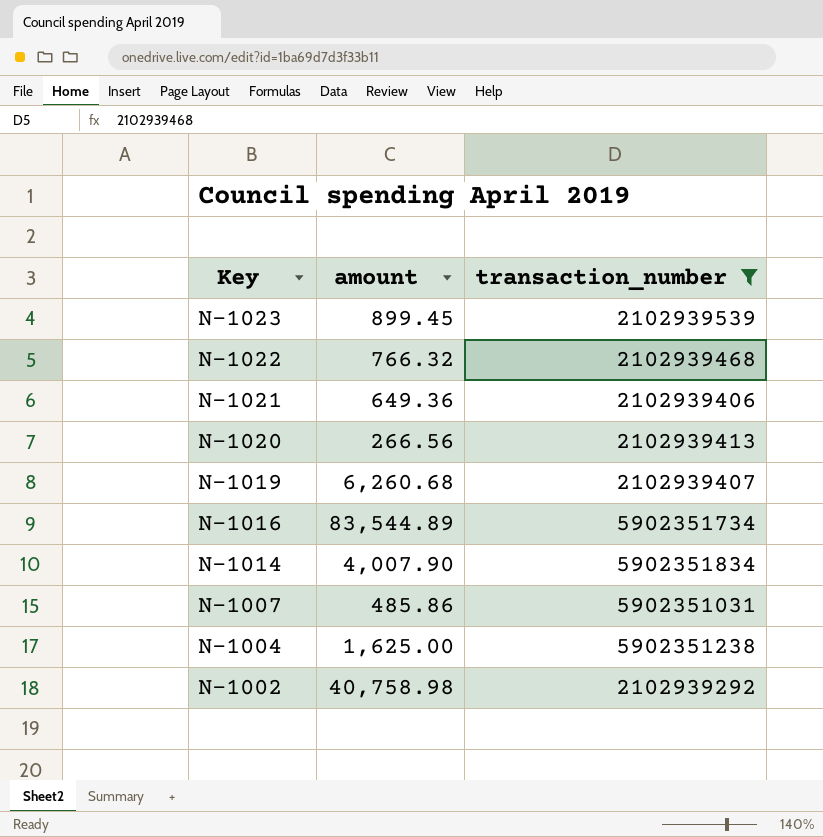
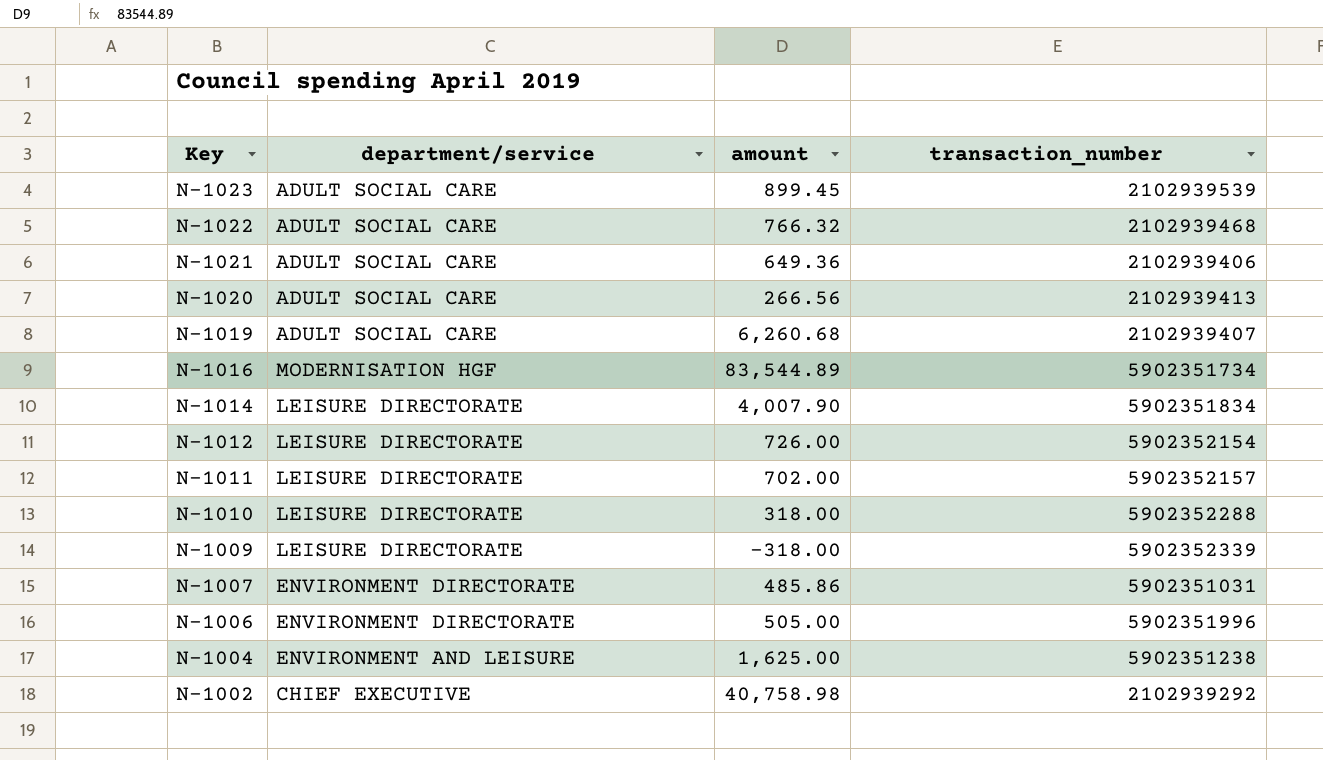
filter: transaction_number <= 5902351834 -> none
column department/service | position: none -> 2

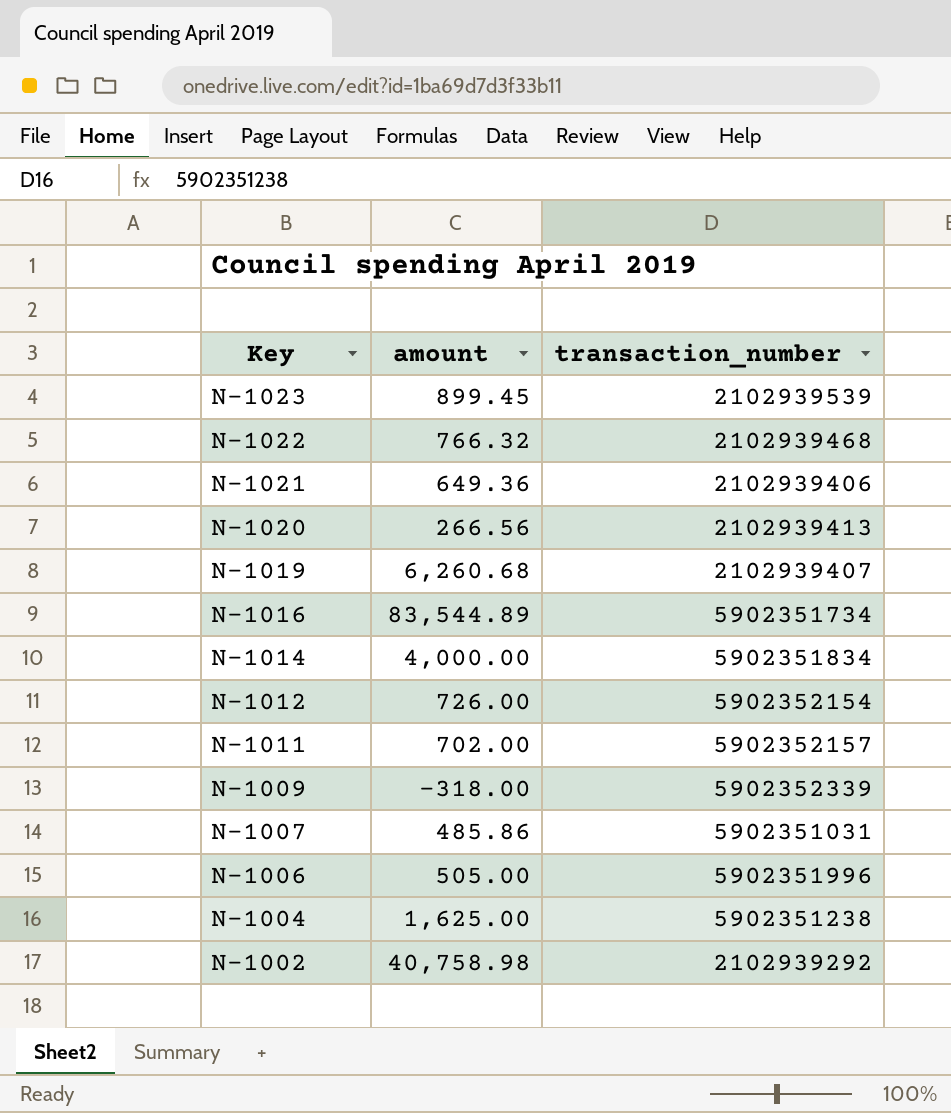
column department/service | position: 2 -> none
row N-1010: LEISURE DIRECTORATE | 318.00 | 5902352288 -> none
N-1014 | amount: 4,007.90 -> 4,000.00

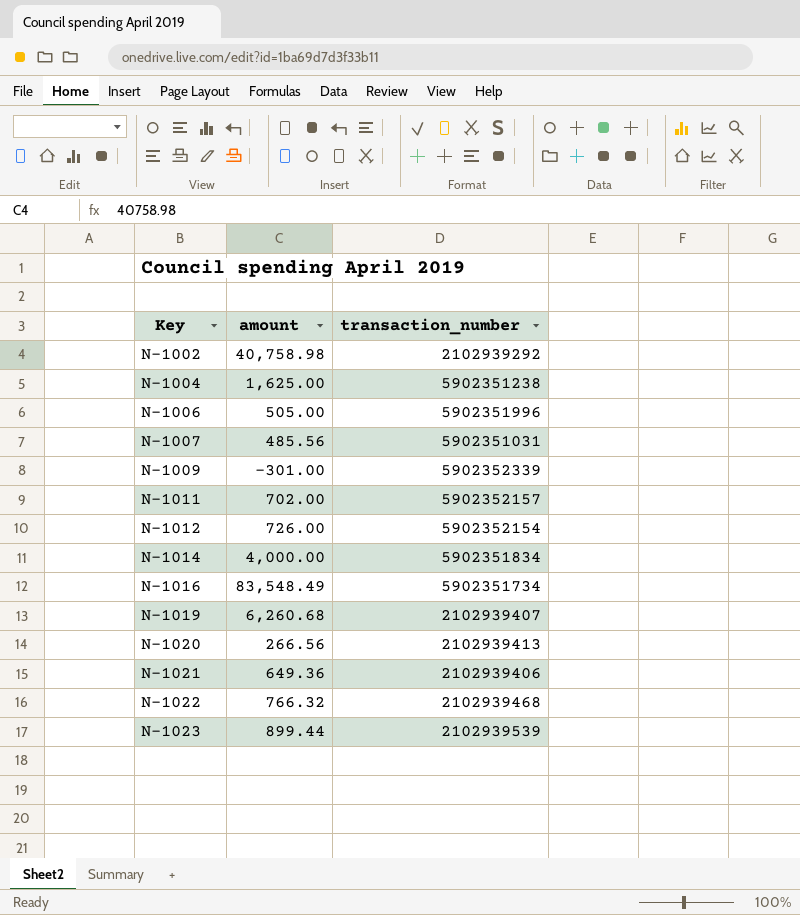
row order: Key descending -> Key ascending
N-1007 | amount: 485.86 -> 485.56
N-1009 | amount: -318.00 -> -301.00
N-1016 | amount: 83,544.89 -> 83,548.49
N-1023 | amount: 899.45 -> 899.44

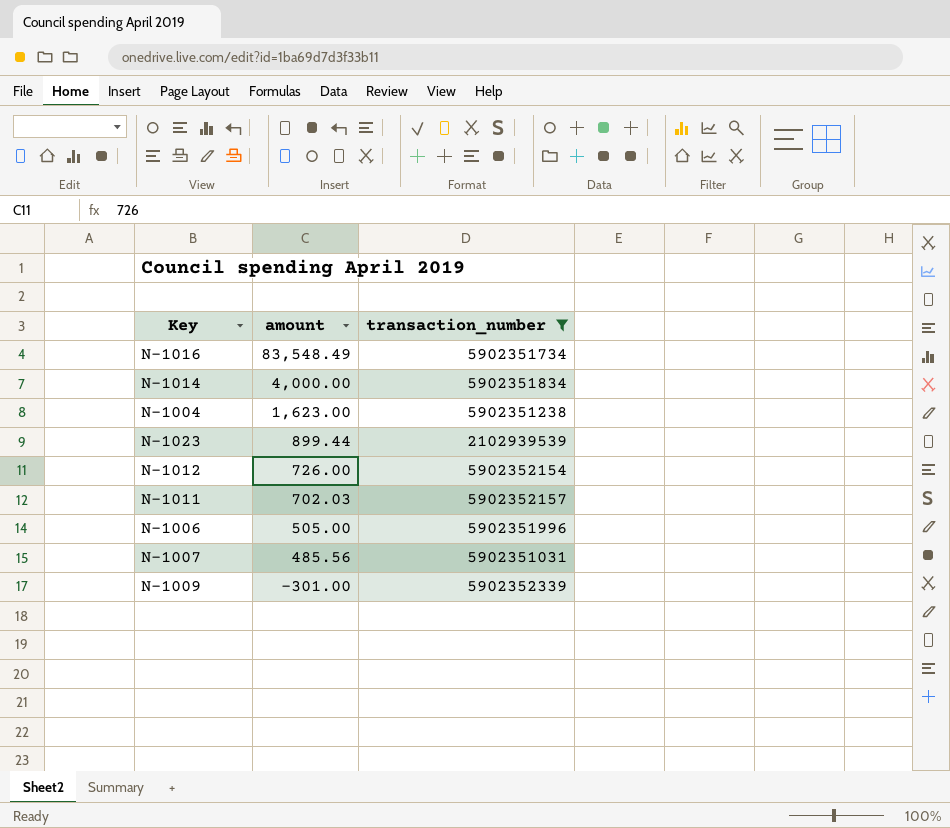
filter: none -> transaction_number >= 2102939539
row order: Key ascending -> amount descending
N-1004 | amount: 1,625.00 -> 1,623.00
N-1011 | amount: 702.00 -> 702.03

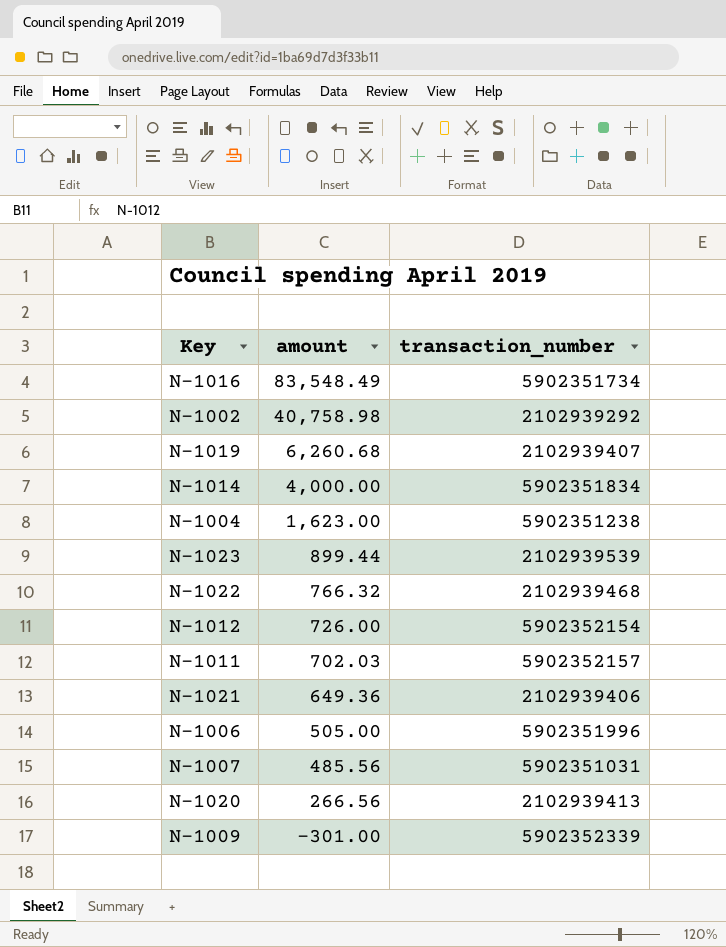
filter: transaction_number >= 2102939539 -> none

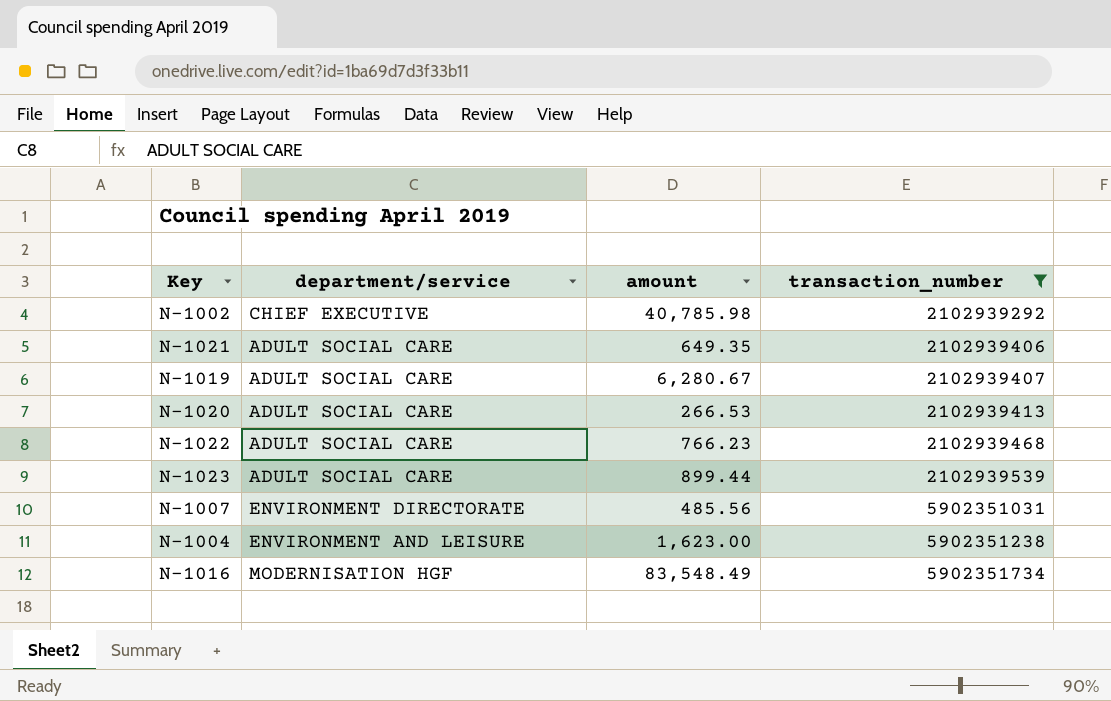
filter: none -> transaction_number <= 5902351734
row order: amount descending -> transaction_number ascending
column department/service | position: none -> 2
N-1002 | amount: 40,758.98 -> 40,785.98
N-1021 | amount: 649.36 -> 649.35
N-1019 | amount: 6,260.68 -> 6,280.67
N-1020 | amount: 266.56 -> 266.53
N-1022 | amount: 766.32 -> 766.23

